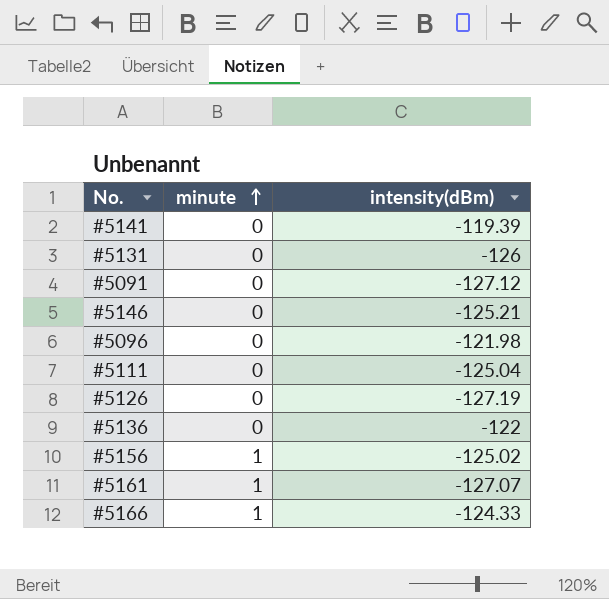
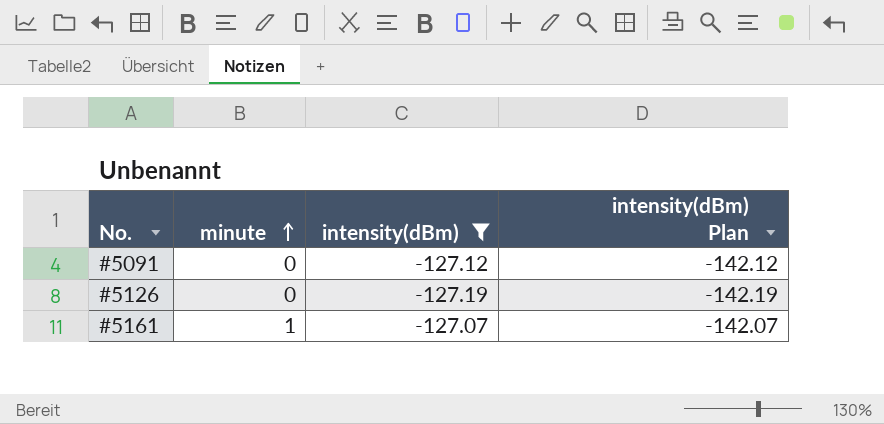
filter: none -> intensity(dBm) <= -127.07
column intensity(dBm) Plan | formula: none -> [intensity(dBm)] - 15

